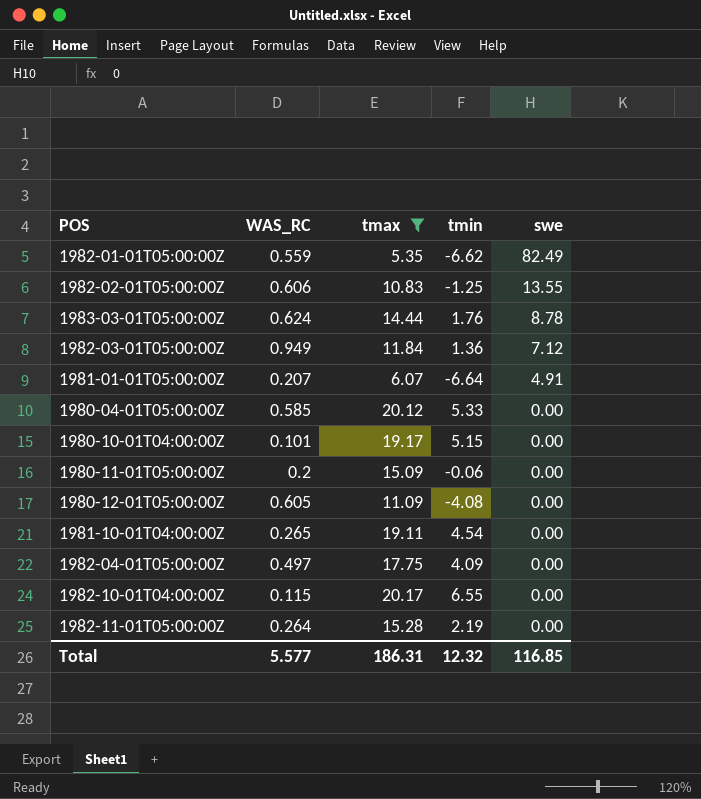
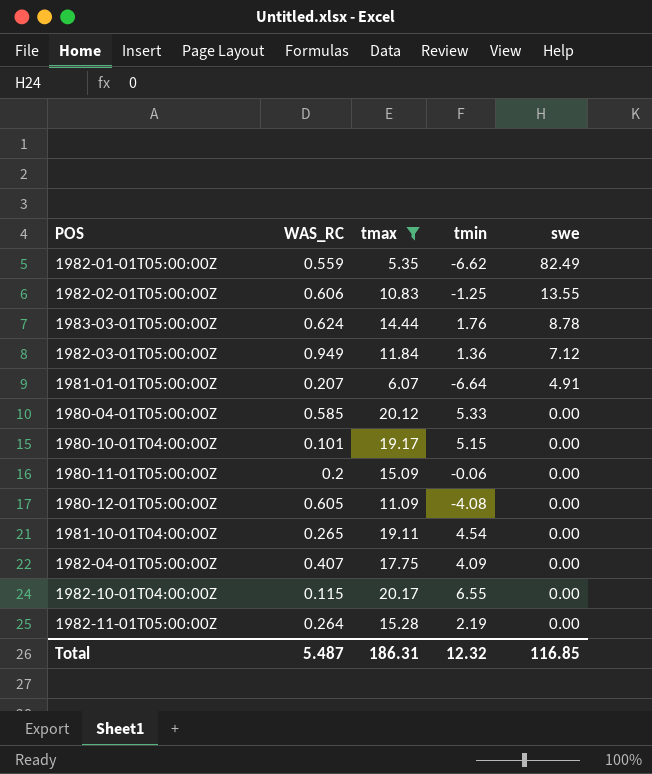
1982-04-01T05:00:00Z | WAS_RC: 0.497 -> 0.407
Total | WAS_RC: 5.577 -> 5.487

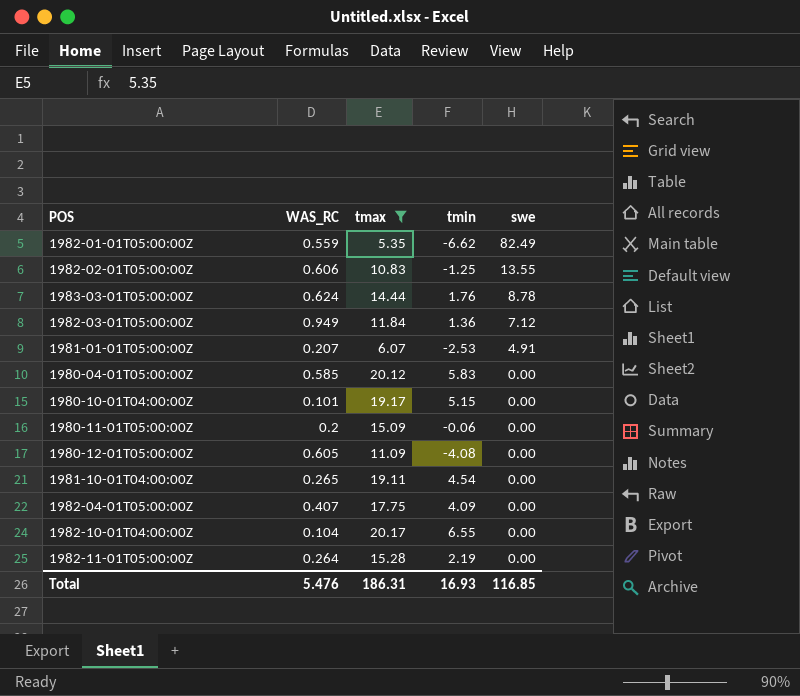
1981-01-01T05:00:00Z | tmin: -6.64 -> -2.53
1980-04-01T05:00:00Z | tmin: 5.33 -> 5.83
1982-10-01T04:00:00Z | WAS_RC: 0.115 -> 0.104
Total | WAS_RC: 5.487 -> 5.476
Total | tmin: 12.32 -> 16.93

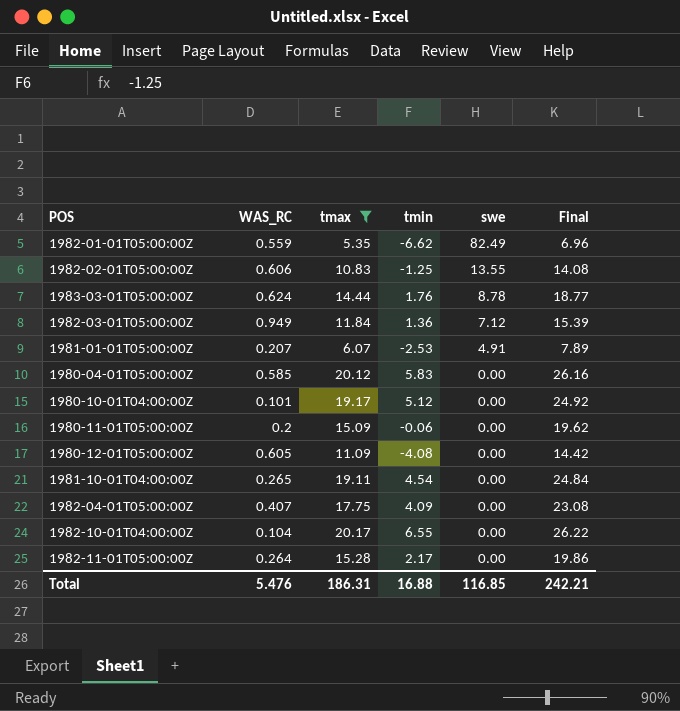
column Final | formula: none -> [tmax] * 1.3
1980-10-01T04:00:00Z | tmin: 5.15 -> 5.12
1982-11-01T05:00:00Z | tmin: 2.19 -> 2.17
Total | tmin: 16.93 -> 16.88

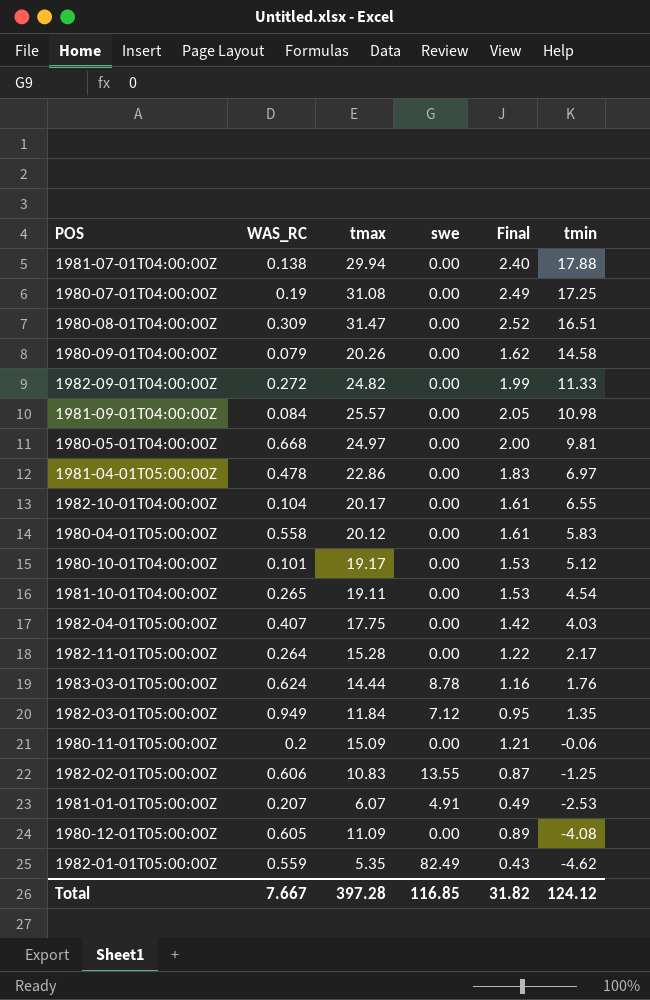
filter: tmax <= 20.17 -> none
row order: swe descending -> tmin descending
column Final | formula: [tmax] * 1.3 -> [tmax] * 0.08
column tmin | position: 4 -> 6
1980-04-01T05:00:00Z | WAS_RC: 0.585 -> 0.558
1982-04-01T05:00:00Z | tmin: 4.09 -> 4.03
1982-03-01T05:00:00Z | tmin: 1.36 -> 1.35
1982-01-01T05:00:00Z | tmin: -6.62 -> -4.62
Total | WAS_RC: 5.476 -> 7.667
Total | tmax: 186.31 -> 397.28
Total | Final: 242.21 -> 31.82
Total | tmin: 16.88 -> 124.12

